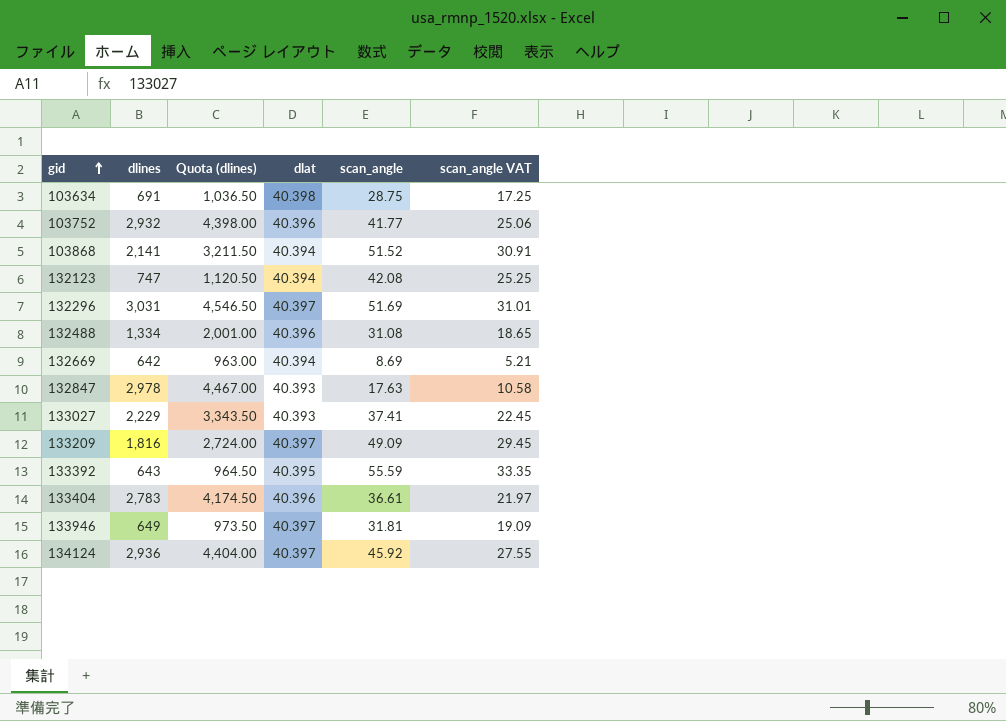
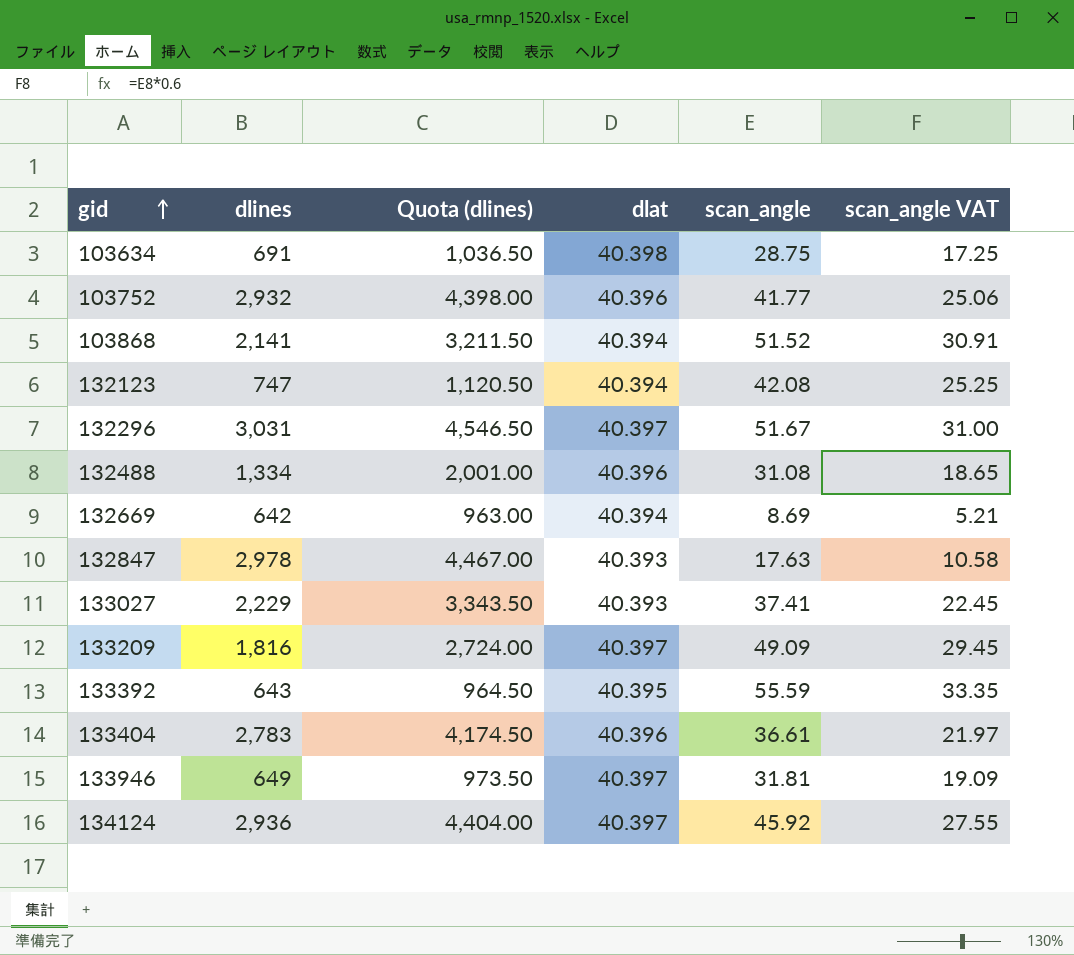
132296 | scan_angle: 51.69 -> 51.67
132296 | scan_angle VAT: 31.01 -> 31.00

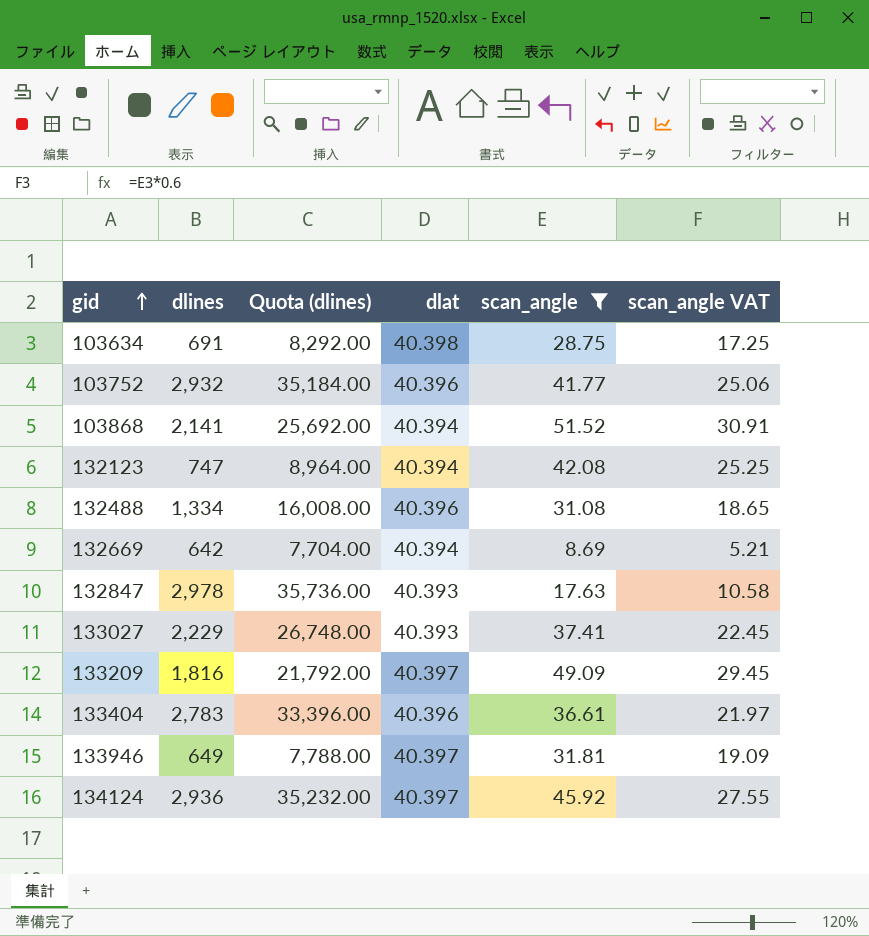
filter: none -> scan_angle <= 51.52
column Quota (dlines) | formula: [dlines] * 1.5 -> [dlines] * 12

